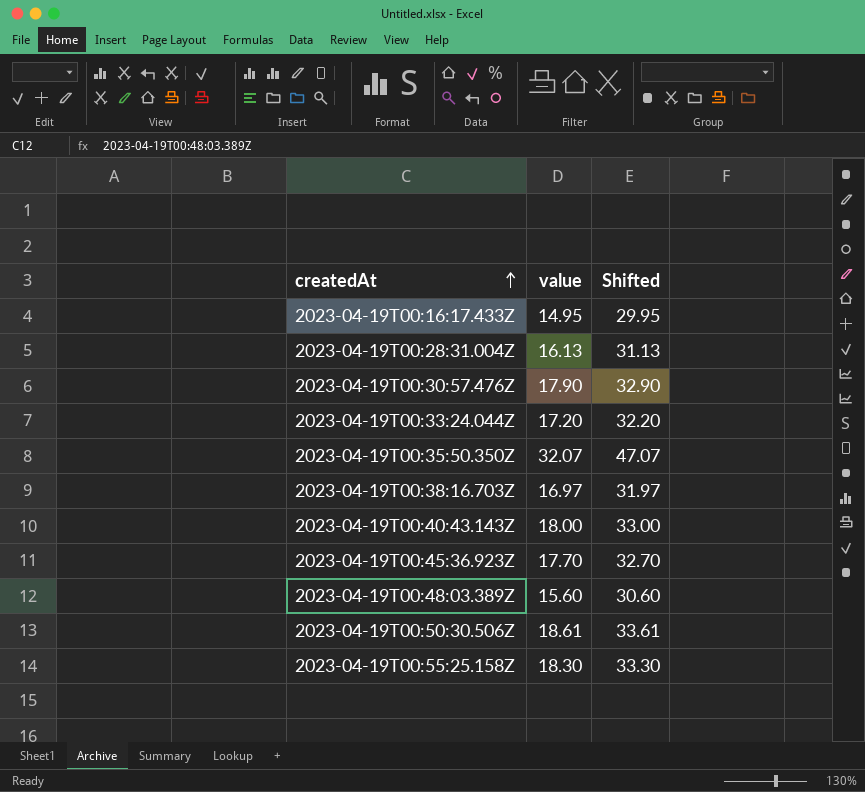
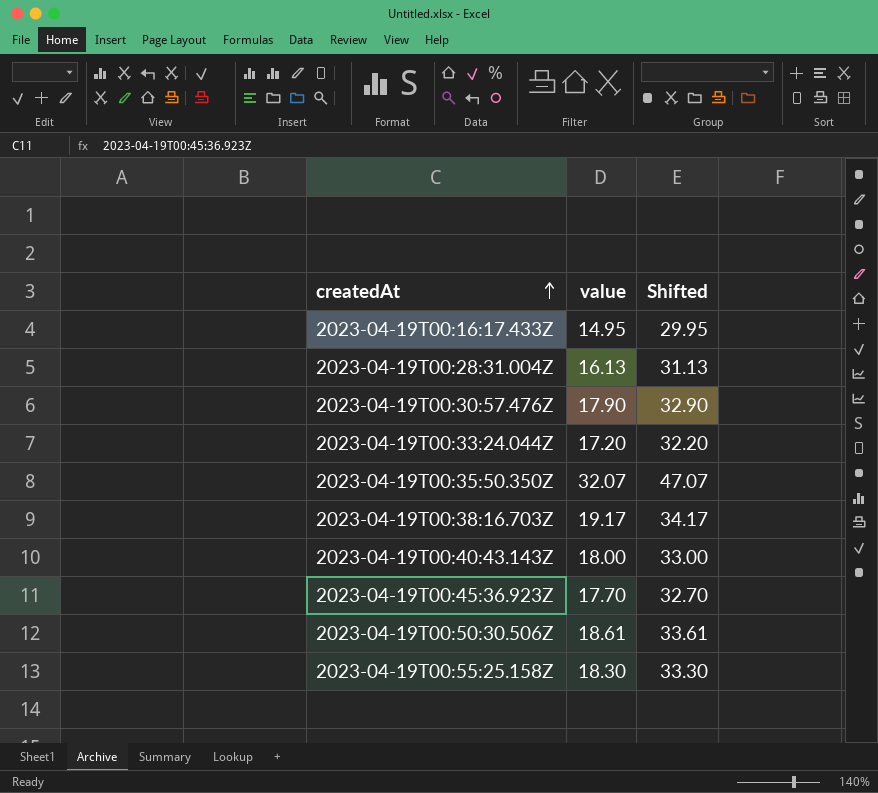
row 2023-04-19T00:48:03.389Z: 15.60 | 30.60 -> none
2023-04-19T00:38:16.703Z | value: 16.97 -> 19.17
2023-04-19T00:38:16.703Z | Shifted: 31.97 -> 34.17

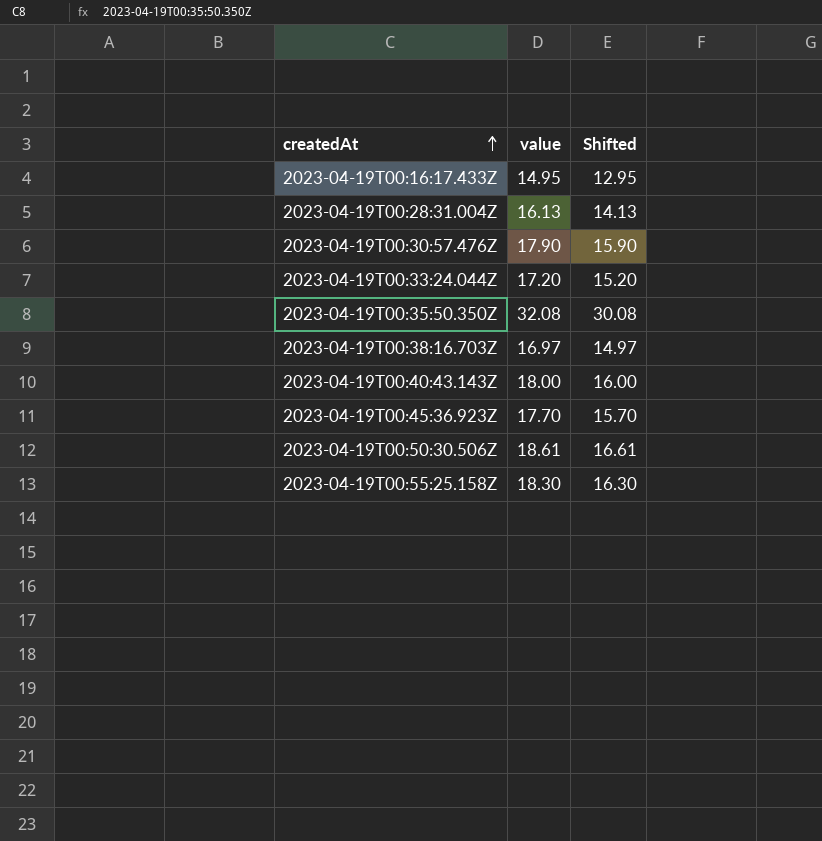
column Shifted | formula: [value] + 15 -> [value] - 2
2023-04-19T00:35:50.350Z | value: 32.07 -> 32.08
2023-04-19T00:38:16.703Z | value: 19.17 -> 16.97

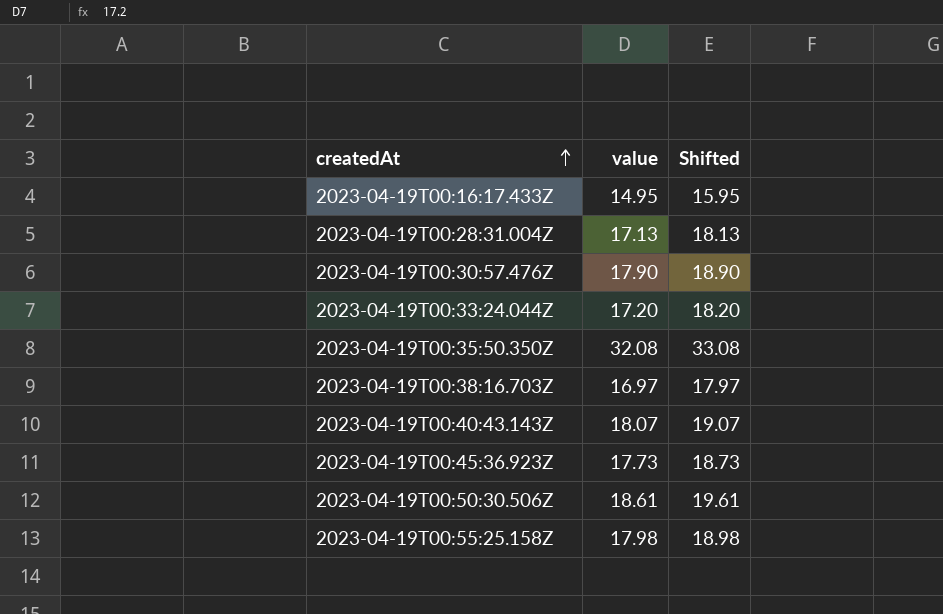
column Shifted | formula: [value] - 2 -> [value] + 1
2023-04-19T00:28:31.004Z | value: 16.13 -> 17.13
2023-04-19T00:40:43.143Z | value: 18.00 -> 18.07
2023-04-19T00:45:36.923Z | value: 17.70 -> 17.73
2023-04-19T00:55:25.158Z | value: 18.30 -> 17.98

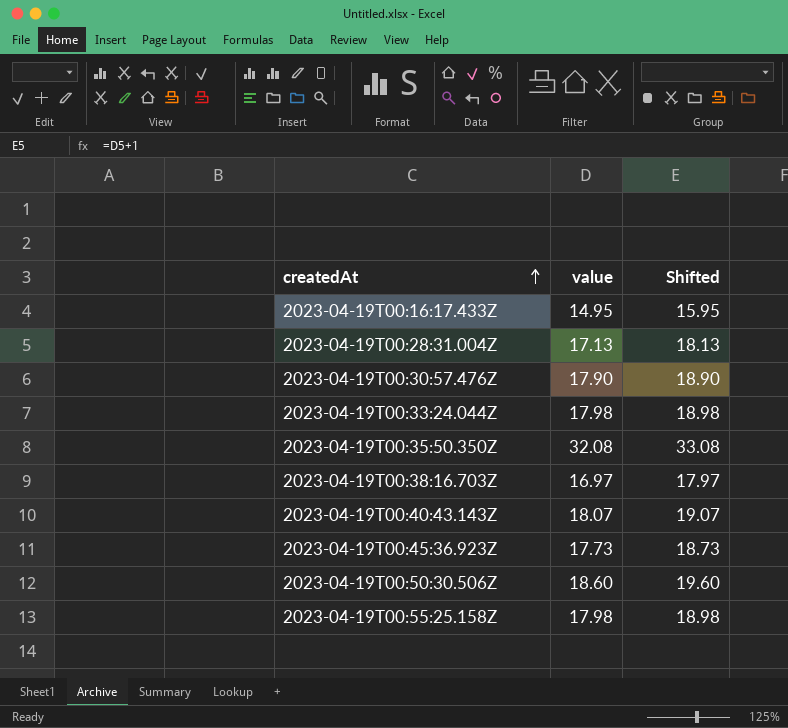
2023-04-19T00:33:24.044Z | value: 17.20 -> 17.98
2023-04-19T00:33:24.044Z | Shifted: 18.20 -> 18.98
2023-04-19T00:50:30.506Z | value: 18.61 -> 18.60
2023-04-19T00:50:30.506Z | Shifted: 19.61 -> 19.60

